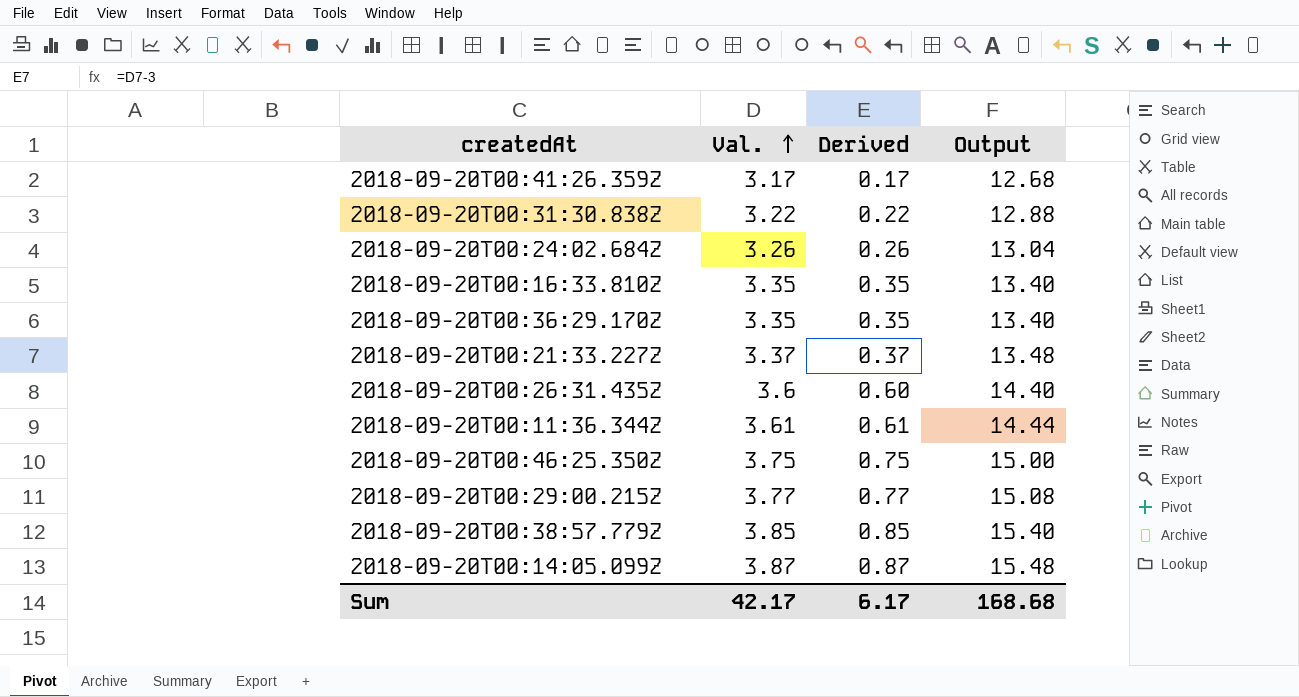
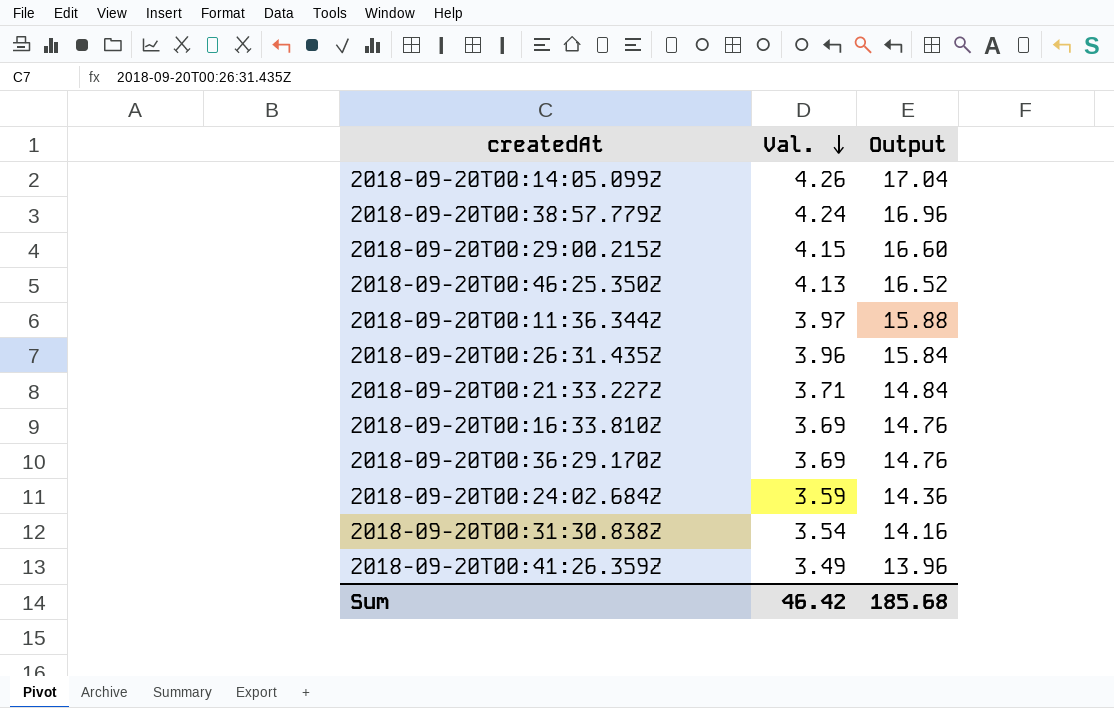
row order: Val. ascending -> Val. descending
column Derived | formula: [Val.] - 3 -> none
2018-09-20T00:14:05.099Z | Val.: 3.87 -> 4.26
2018-09-20T00:14:05.099Z | Output: 15.48 -> 17.04
2018-09-20T00:38:57.779Z | Val.: 3.85 -> 4.24
2018-09-20T00:38:57.779Z | Output: 15.40 -> 16.96
2018-09-20T00:29:00.215Z | Val.: 3.77 -> 4.15
2018-09-20T00:29:00.215Z | Output: 15.08 -> 16.60
2018-09-20T00:46:25.350Z | Val.: 3.75 -> 4.13
2018-09-20T00:46:25.350Z | Output: 15.00 -> 16.52
2018-09-20T00:11:36.344Z | Val.: 3.61 -> 3.97
2018-09-20T00:11:36.344Z | Output: 14.44 -> 15.88
2018-09-20T00:26:31.435Z | Val.: 3.6 -> 3.96
2018-09-20T00:26:31.435Z | Output: 14.40 -> 15.84
2018-09-20T00:21:33.227Z | Val.: 3.37 -> 3.71
2018-09-20T00:21:33.227Z | Output: 13.48 -> 14.84
2018-09-20T00:16:33.810Z | Val.: 3.35 -> 3.69
2018-09-20T00:16:33.810Z | Output: 13.40 -> 14.76
2018-09-20T00:36:29.170Z | Val.: 3.35 -> 3.69
2018-09-20T00:36:29.170Z | Output: 13.40 -> 14.76
2018-09-20T00:24:02.684Z | Val.: 3.26 -> 3.59
2018-09-20T00:24:02.684Z | Output: 13.04 -> 14.36
2018-09-20T00:31:30.838Z | Val.: 3.22 -> 3.54
2018-09-20T00:31:30.838Z | Output: 12.88 -> 14.16
2018-09-20T00:41:26.359Z | Val.: 3.17 -> 3.49
2018-09-20T00:41:26.359Z | Output: 12.68 -> 13.96
Sum | Val.: 42.17 -> 46.42
Sum | Output: 168.68 -> 185.68

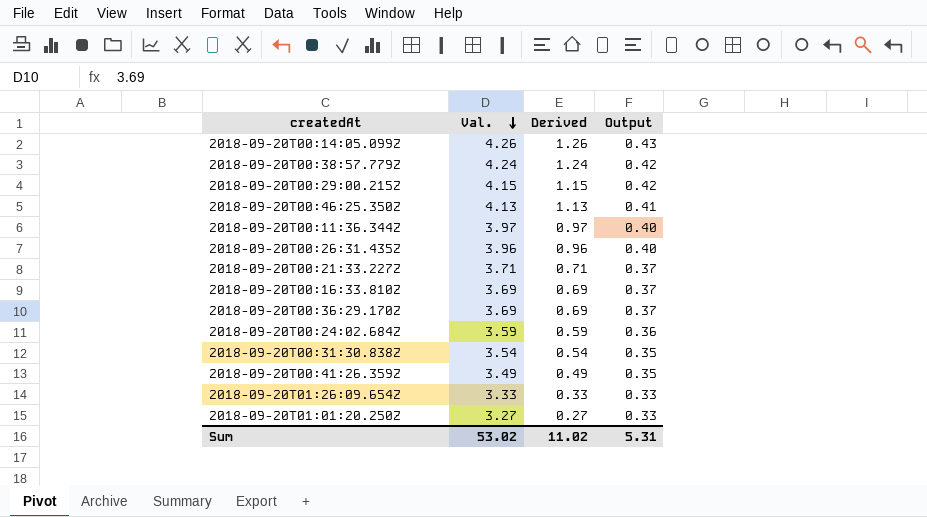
column Derived | formula: none -> [Val.] - 3
column Output | formula: [Val.] * 4 -> [Val.] * 0.1
row 2018-09-20T01:26:09.654Z: none -> 3.33 | 0.33 | 0.33
row 2018-09-20T01:01:20.250Z: none -> 3.27 | 0.27 | 0.33
Sum | Val.: 46.42 -> 53.02
Sum | Output: 185.68 -> 5.31

